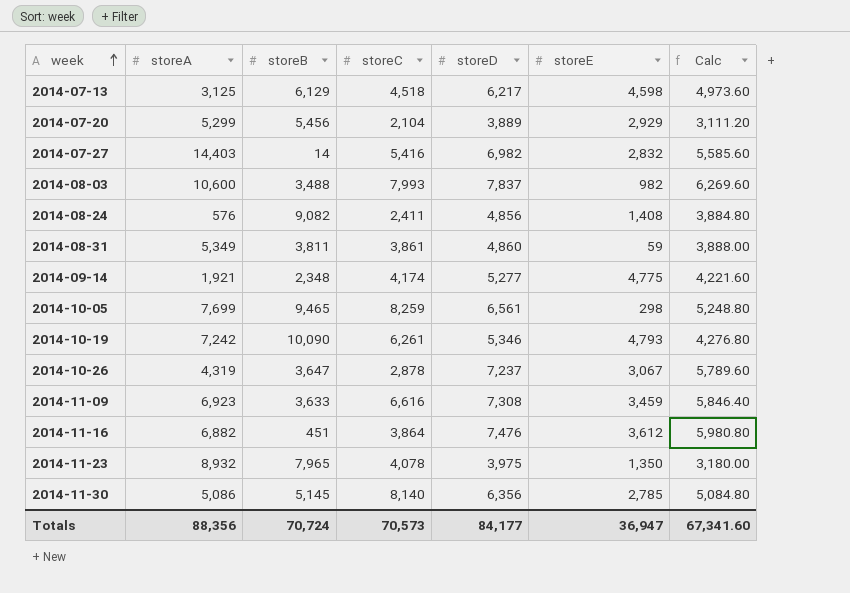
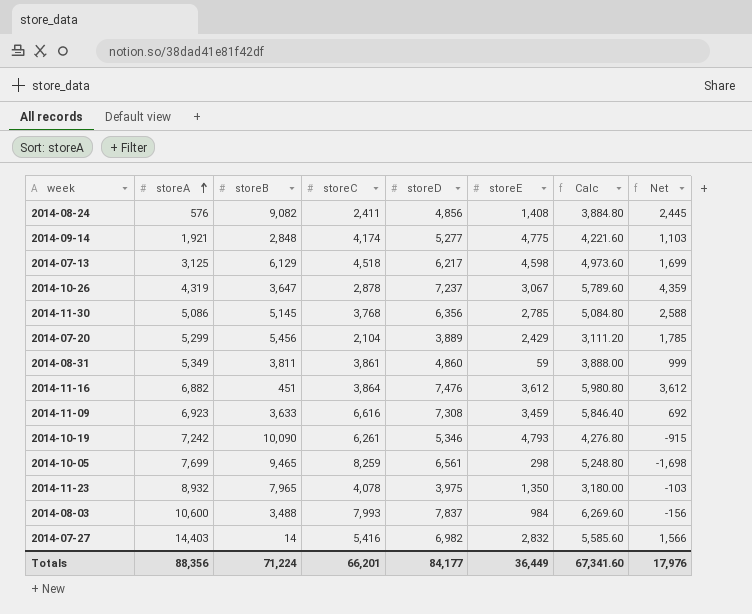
row order: week ascending -> storeA ascending
column Net | formula: none -> [storeD] - [storeC]
2014-09-14 | storeB: 2,348 -> 2,848
2014-11-30 | storeC: 8,140 -> 3,768
2014-07-20 | storeE: 2,929 -> 2,429
2014-08-03 | storeE: 982 -> 984
Totals | storeB: 70,724 -> 71,224
Totals | storeC: 70,573 -> 66,201
Totals | storeE: 36,947 -> 36,449

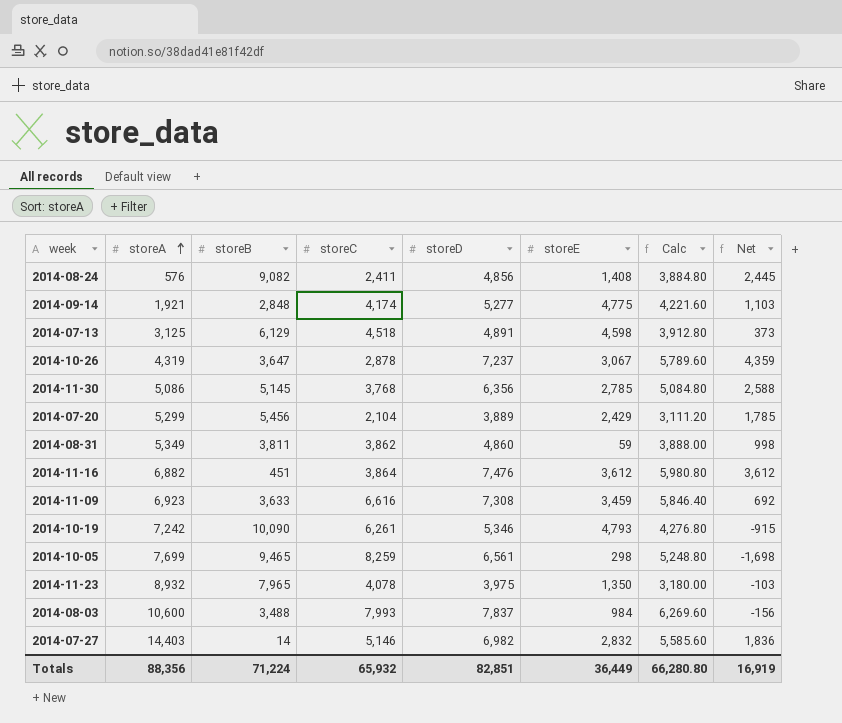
2014-07-13 | storeD: 6,217 -> 4,891
2014-07-13 | Calc: 4,973.60 -> 3,912.80
2014-07-13 | Net: 1,699 -> 373
2014-08-31 | storeC: 3,861 -> 3,862
2014-08-31 | Net: 999 -> 998
2014-07-27 | storeC: 5,416 -> 5,146
2014-07-27 | Net: 1,566 -> 1,836
Totals | storeC: 66,201 -> 65,932
Totals | storeD: 84,177 -> 82,851
Totals | Calc: 67,341.60 -> 66,280.80
Totals | Net: 17,976 -> 16,919

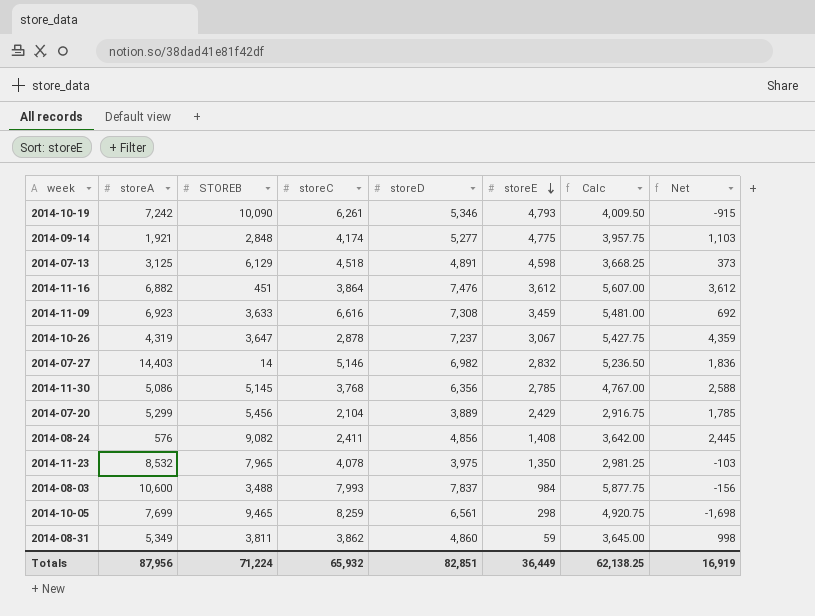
row order: storeA ascending -> storeE descending
column name: storeB -> STOREB
column Calc | formula: [storeD] * 0.8 -> [storeD] * 0.75
2014-11-23 | storeA: 8,932 -> 8,532
Totals | storeA: 88,356 -> 87,956
Totals | Calc: 66,280.80 -> 62,138.25

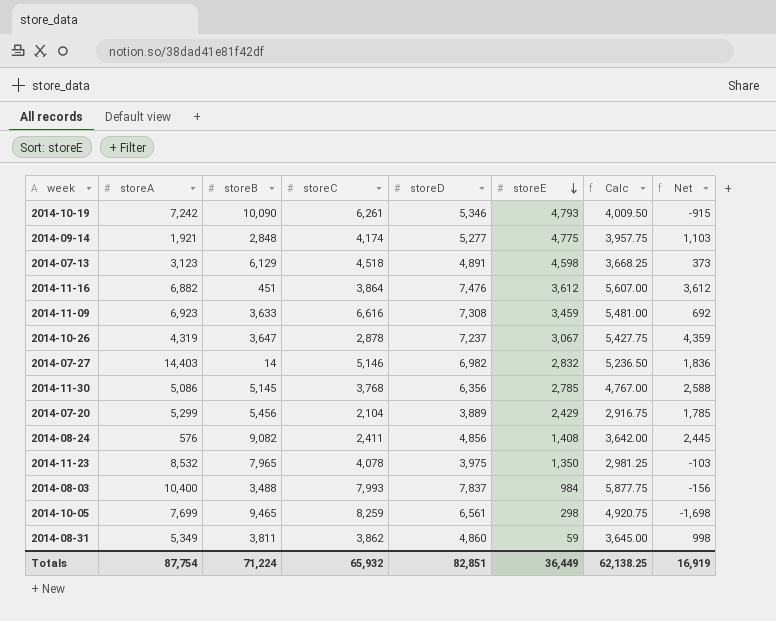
column name: STOREB -> storeB
2014-07-13 | storeA: 3,125 -> 3,123
2014-08-03 | storeA: 10,600 -> 10,400
Totals | storeA: 87,956 -> 87,754

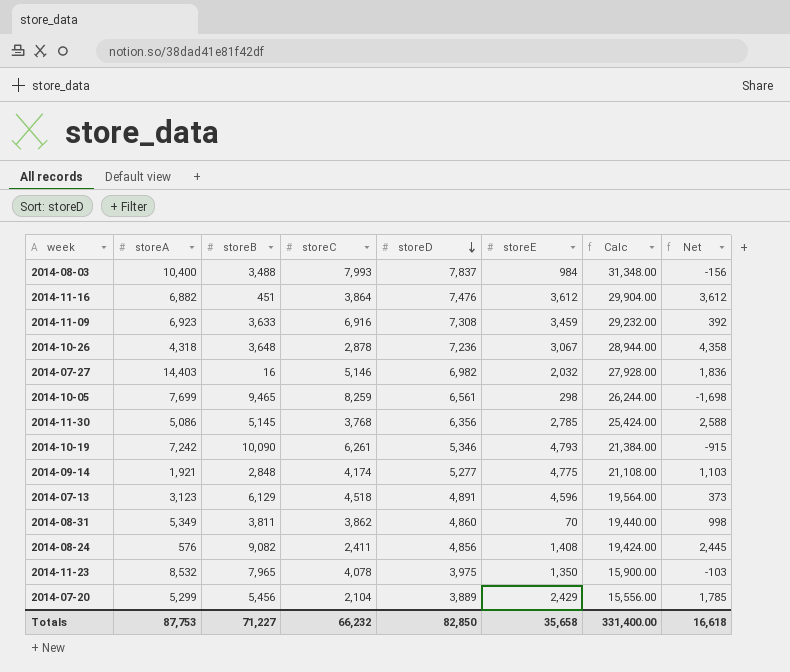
row order: storeE descending -> storeD descending
column Calc | formula: [storeD] * 0.75 -> [storeD] * 4
2014-11-09 | storeC: 6,616 -> 6,916
2014-11-09 | Net: 692 -> 392
2014-10-26 | storeA: 4,319 -> 4,318
2014-10-26 | storeB: 3,647 -> 3,648
2014-10-26 | storeD: 7,237 -> 7,236
2014-10-26 | Net: 4,359 -> 4,358
2014-07-27 | storeB: 14 -> 16
2014-07-27 | storeE: 2,832 -> 2,032
2014-07-13 | storeE: 4,598 -> 4,596
2014-08-31 | storeE: 59 -> 70
Totals | storeA: 87,754 -> 87,753
Totals | storeB: 71,224 -> 71,227
Totals | storeC: 65,932 -> 66,232
Totals | storeD: 82,851 -> 82,850
Totals | storeE: 36,449 -> 35,658
Totals | Calc: 62,138.25 -> 331,400.00
Totals | Net: 16,919 -> 16,618

